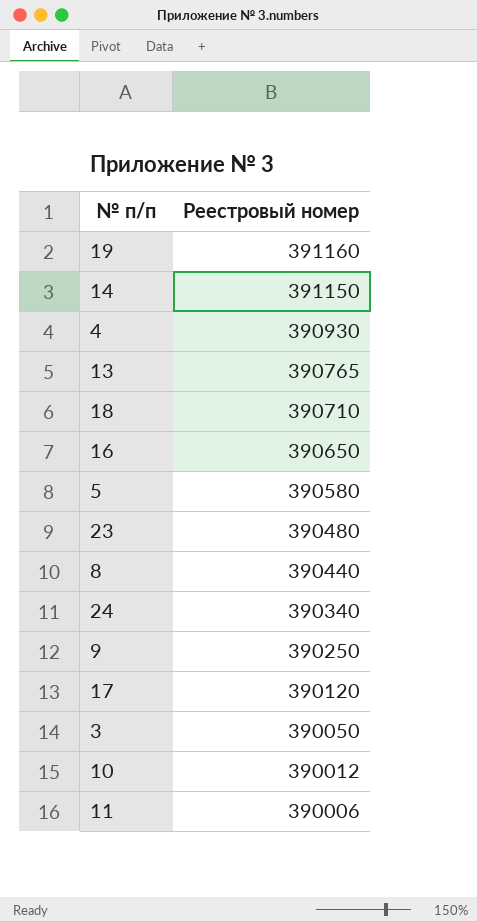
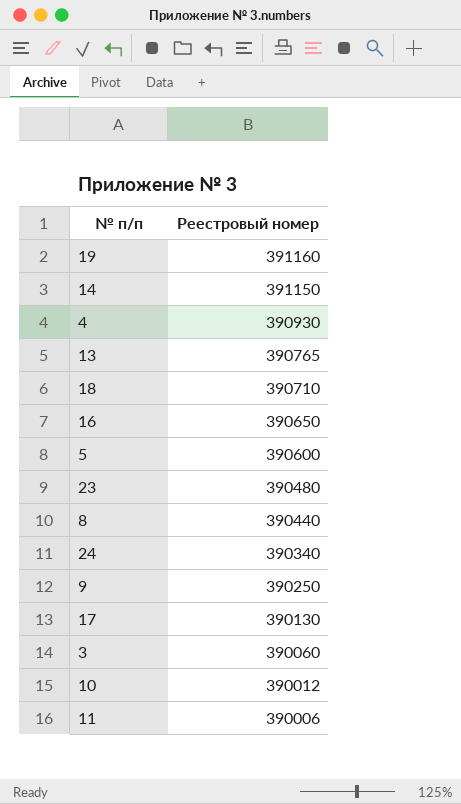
5 | Реестровый номер: 390580 -> 390600
17 | Реестровый номер: 390120 -> 390130
3 | Реестровый номер: 390050 -> 390060

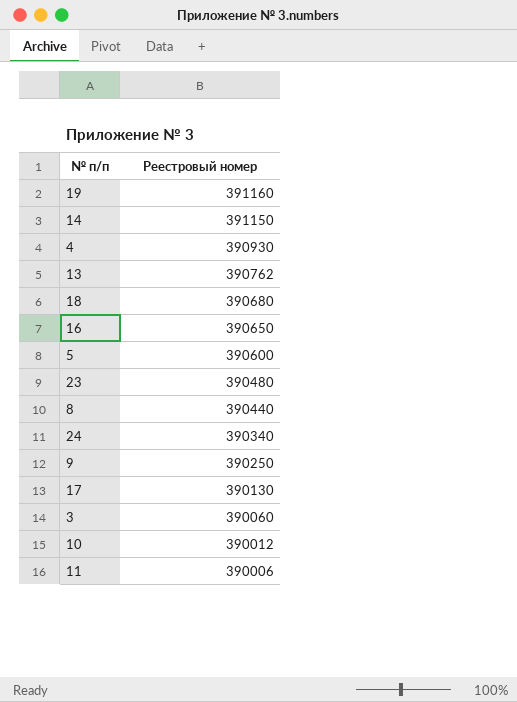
13 | Реестровый номер: 390765 -> 390762
18 | Реестровый номер: 390710 -> 390680

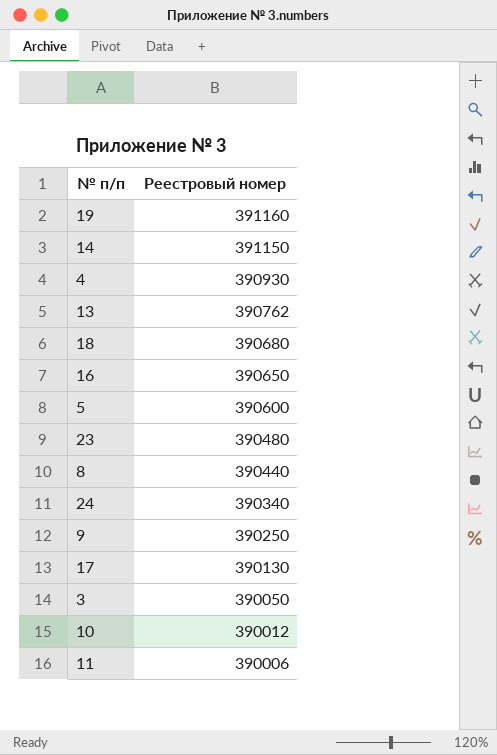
3 | Реестровый номер: 390060 -> 390050

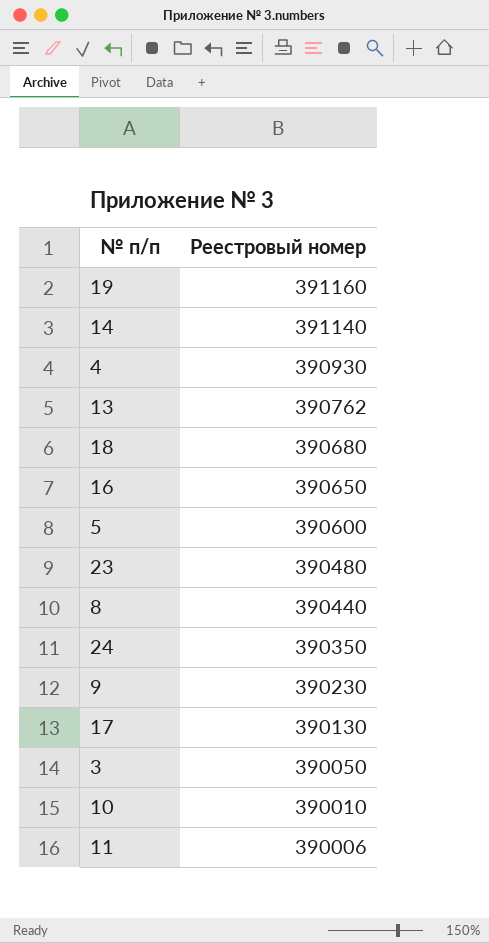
14 | Реестровый номер: 391150 -> 391140
24 | Реестровый номер: 390340 -> 390350
9 | Реестровый номер: 390250 -> 390230
10 | Реестровый номер: 390012 -> 390010

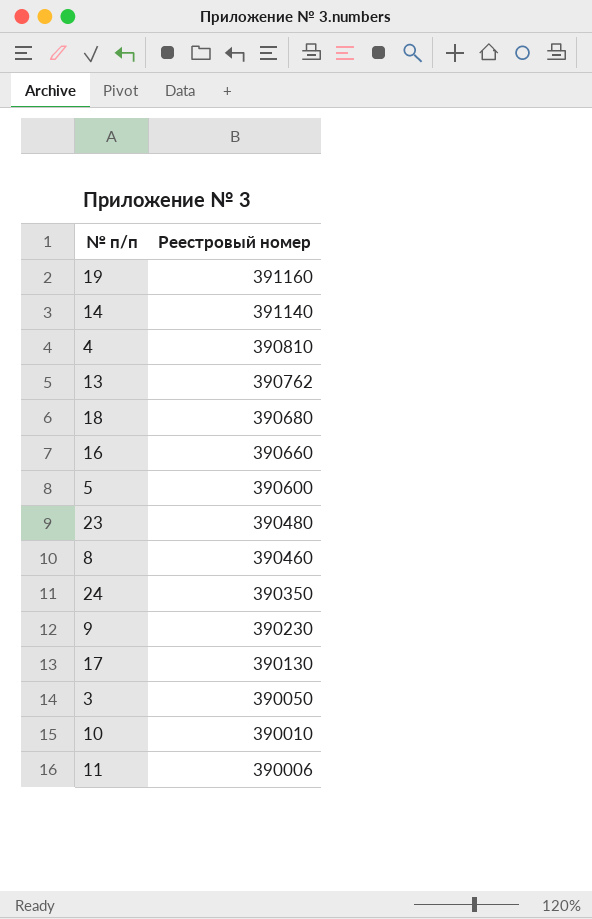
4 | Реестровый номер: 390930 -> 390810
16 | Реестровый номер: 390650 -> 390660
8 | Реестровый номер: 390440 -> 390460

